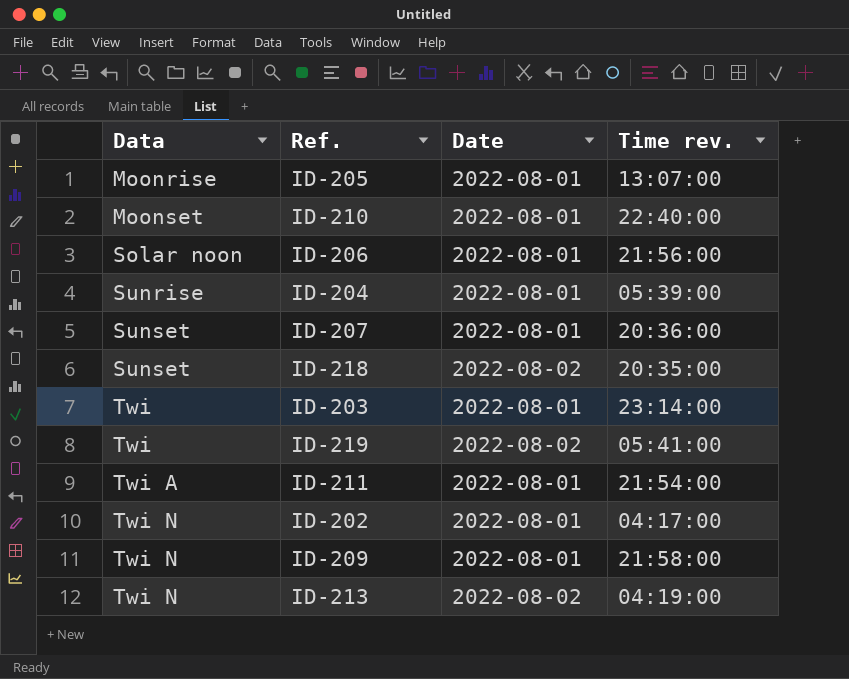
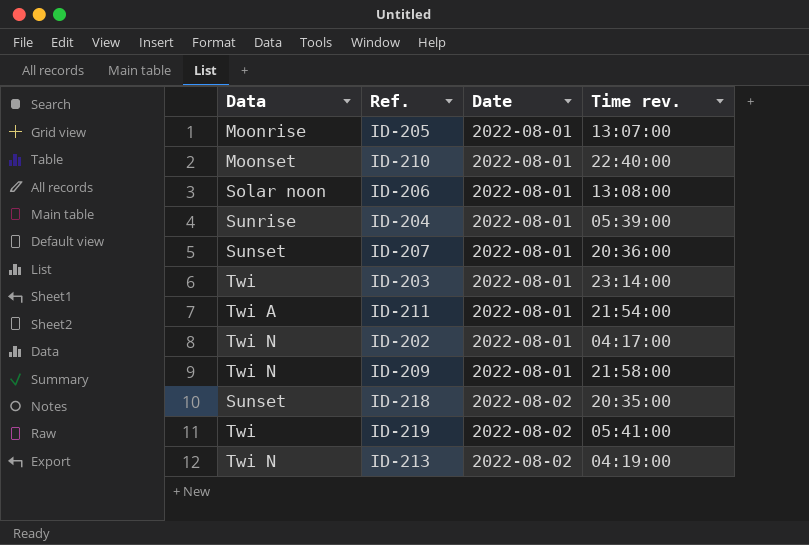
row order: Data ascending -> Date ascending
ID-206 | Time rev.: 21:56:00 -> 13:08:00

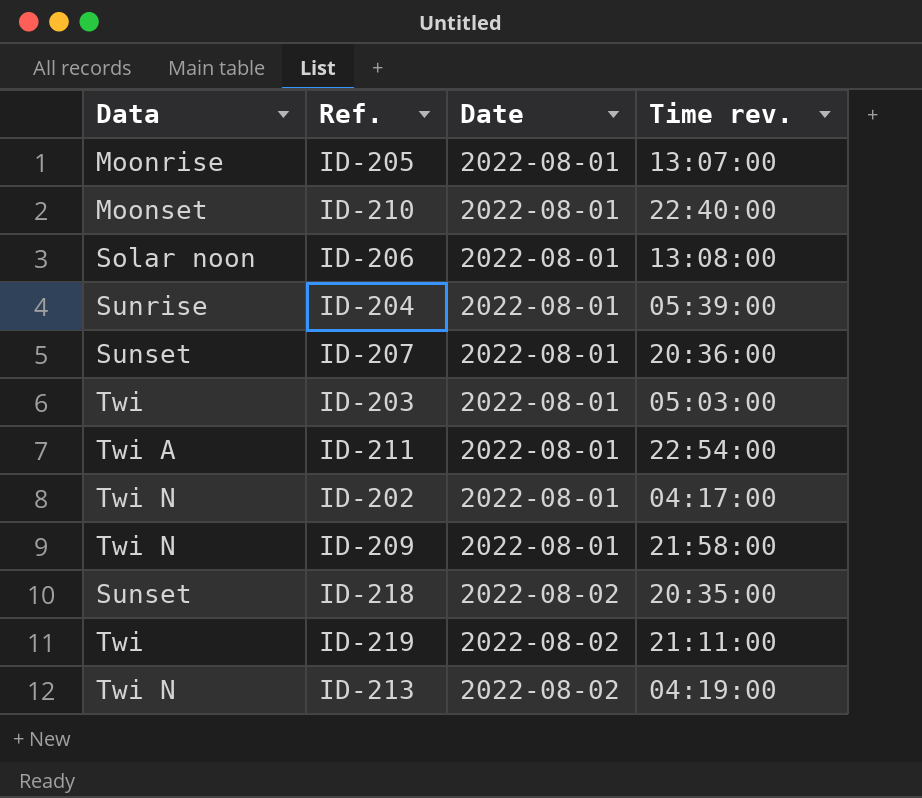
ID-203 | Time rev.: 23:14:00 -> 05:03:00
ID-211 | Time rev.: 21:54:00 -> 22:54:00
ID-219 | Time rev.: 05:41:00 -> 21:11:00

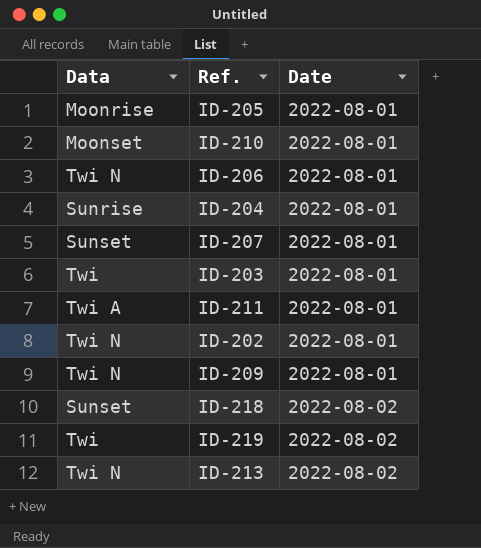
column Time rev. | position: 4 -> none
ID-206 | Data: Solar noon -> Twi N

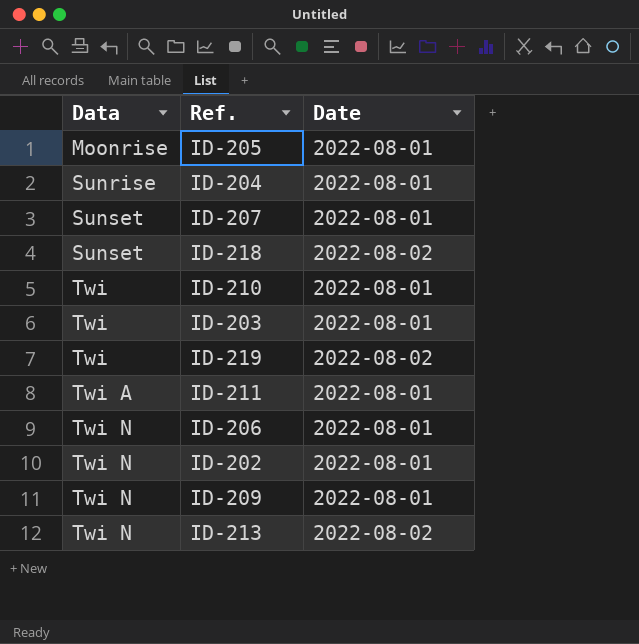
row order: Date ascending -> Data ascending
ID-210 | Data: Moonset -> Twi

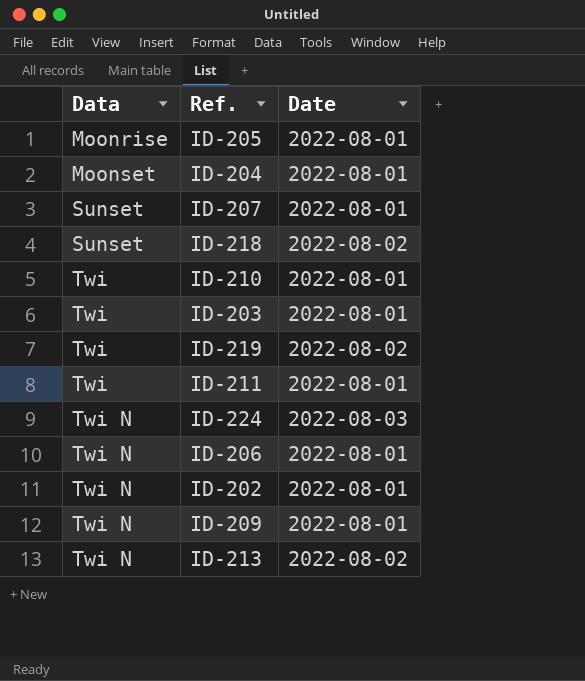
ID-204 | Data: Sunrise -> Moonset
ID-211 | Data: Twi A -> Twi
row ID-224: none -> Twi N | 2022-08-03

